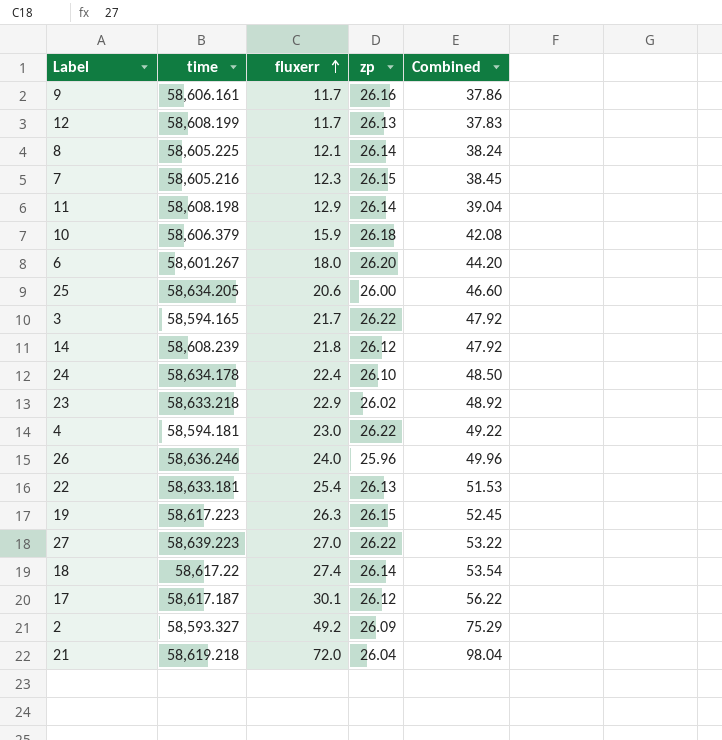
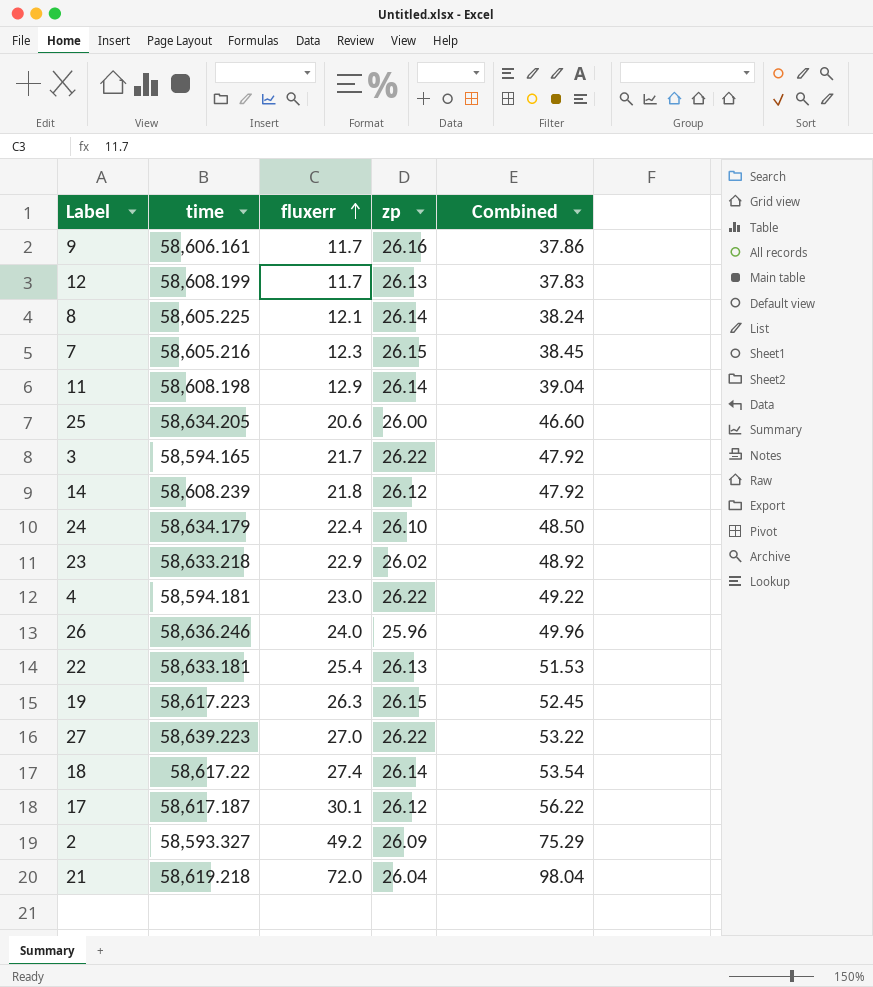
row 10: 58,606.379 | 15.9 | 26.18 | 42.08 -> none
row 6: 58,601.267 | 18.0 | 26.20 | 44.20 -> none
24 | time: 58,634.178 -> 58,634.179

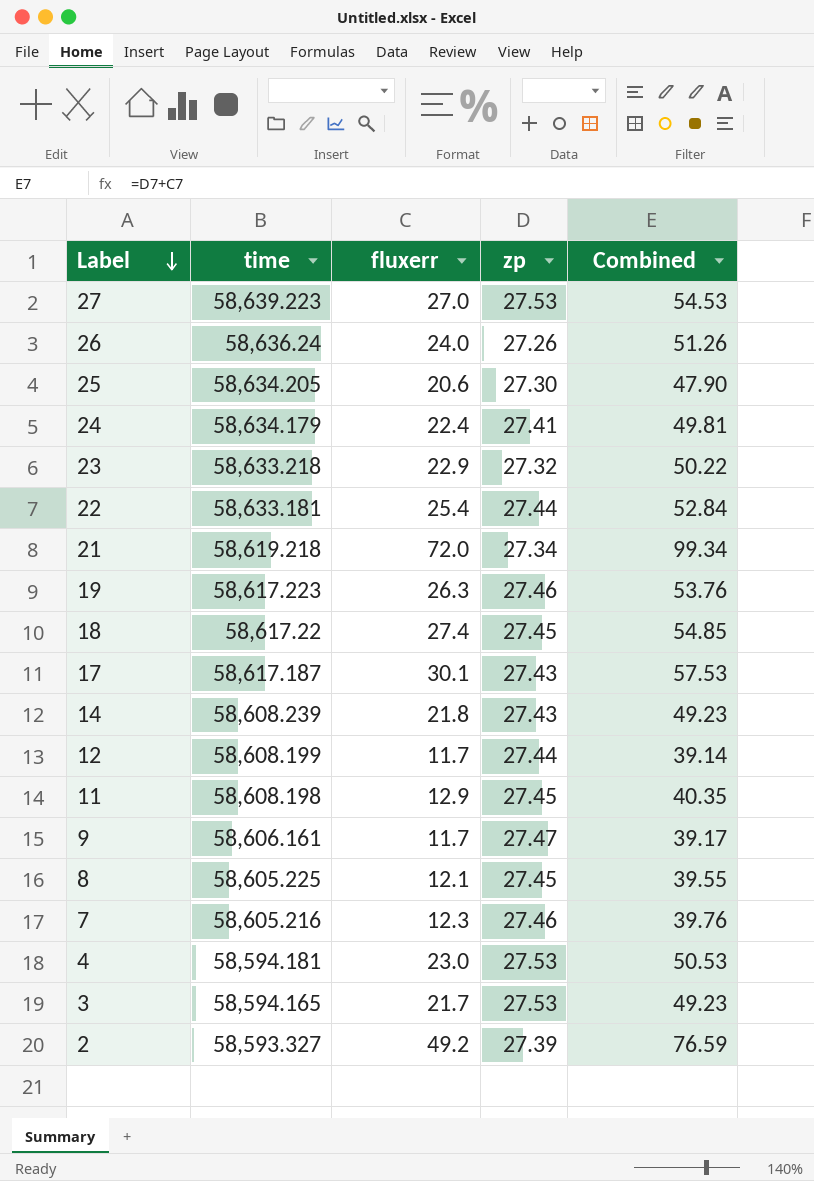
row order: fluxerr ascending -> Label descending
27 | zp: 26.22 -> 27.53
27 | Combined: 53.22 -> 54.53
26 | time: 58,636.246 -> 58,636.24
26 | zp: 25.96 -> 27.26
26 | Combined: 49.96 -> 51.26
25 | zp: 26.00 -> 27.30
25 | Combined: 46.60 -> 47.90
24 | zp: 26.10 -> 27.41
24 | Combined: 48.50 -> 49.81
23 | zp: 26.02 -> 27.32
23 | Combined: 48.92 -> 50.22
22 | zp: 26.13 -> 27.44
22 | Combined: 51.53 -> 52.84
21 | zp: 26.04 -> 27.34
21 | Combined: 98.04 -> 99.34
19 | zp: 26.15 -> 27.46
19 | Combined: 52.45 -> 53.76
18 | zp: 26.14 -> 27.45
18 | Combined: 53.54 -> 54.85
17 | zp: 26.12 -> 27.43
17 | Combined: 56.22 -> 57.53
14 | zp: 26.12 -> 27.43
14 | Combined: 47.92 -> 49.23
12 | zp: 26.13 -> 27.44
12 | Combined: 37.83 -> 39.14
11 | zp: 26.14 -> 27.45
11 | Combined: 39.04 -> 40.35
9 | zp: 26.16 -> 27.47
9 | Combined: 37.86 -> 39.17
8 | zp: 26.14 -> 27.45
8 | Combined: 38.24 -> 39.55
7 | zp: 26.15 -> 27.46
7 | Combined: 38.45 -> 39.76
4 | zp: 26.22 -> 27.53
4 | Combined: 49.22 -> 50.53
3 | zp: 26.22 -> 27.53
3 | Combined: 47.92 -> 49.23
2 | zp: 26.09 -> 27.39
2 | Combined: 75.29 -> 76.59

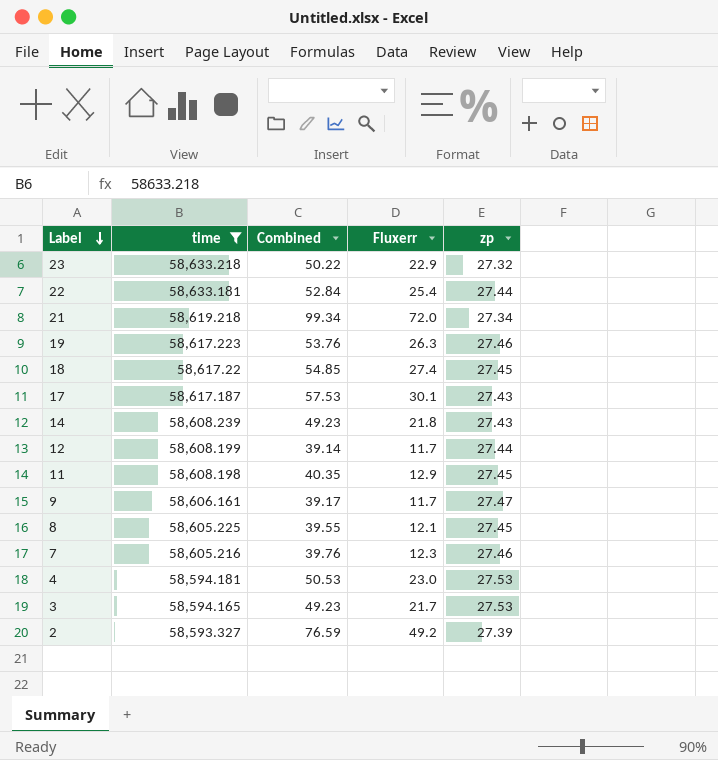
filter: none -> time <= 58,633.218
column Combined | position: 5 -> 3
column name: fluxerr -> Fluxerr

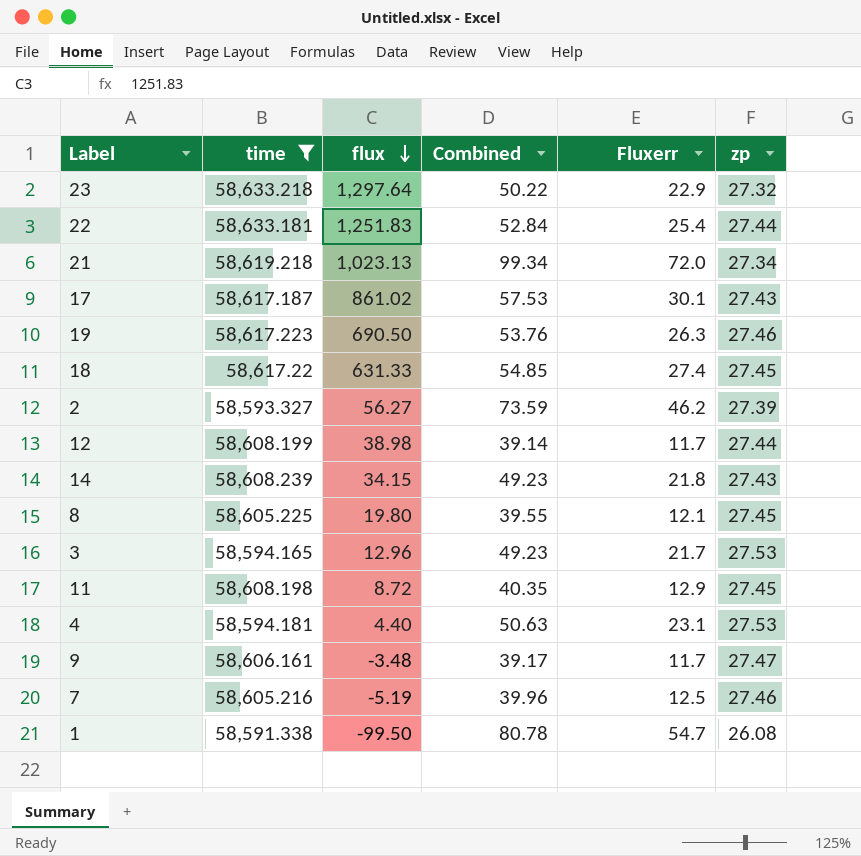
row order: Label descending -> flux descending
column flux | position: none -> 3
2 | Combined: 76.59 -> 73.59
2 | Fluxerr: 49.2 -> 46.2
4 | Combined: 50.53 -> 50.63
4 | Fluxerr: 23.0 -> 23.1
7 | Combined: 39.76 -> 39.96
7 | Fluxerr: 12.3 -> 12.5
row 1: none -> 58,591.338 | -99.50 | 80.78 | 54.7 | 26.08

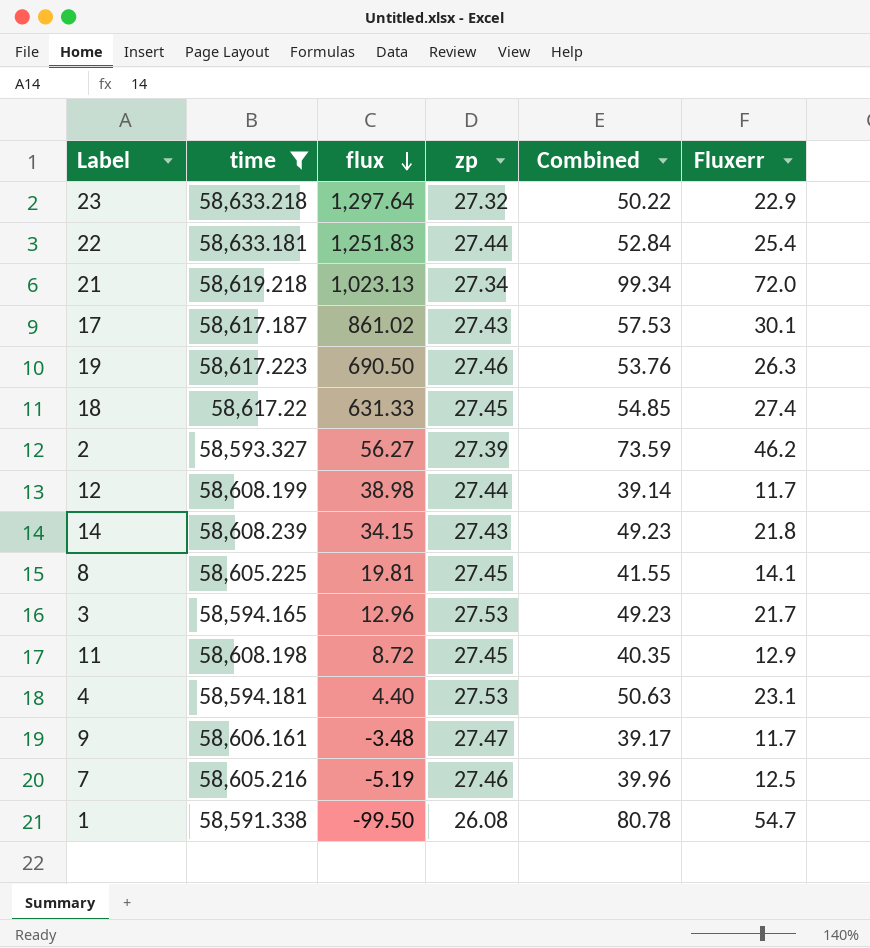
column zp | position: 6 -> 4
8 | flux: 19.80 -> 19.81
8 | Combined: 39.55 -> 41.55
8 | Fluxerr: 12.1 -> 14.1

